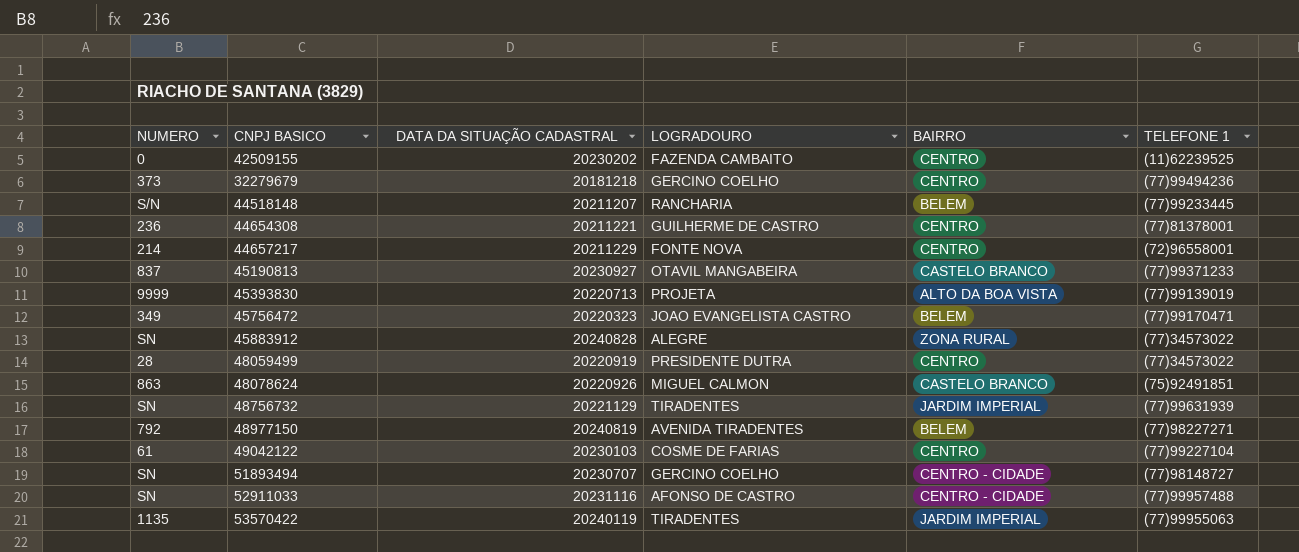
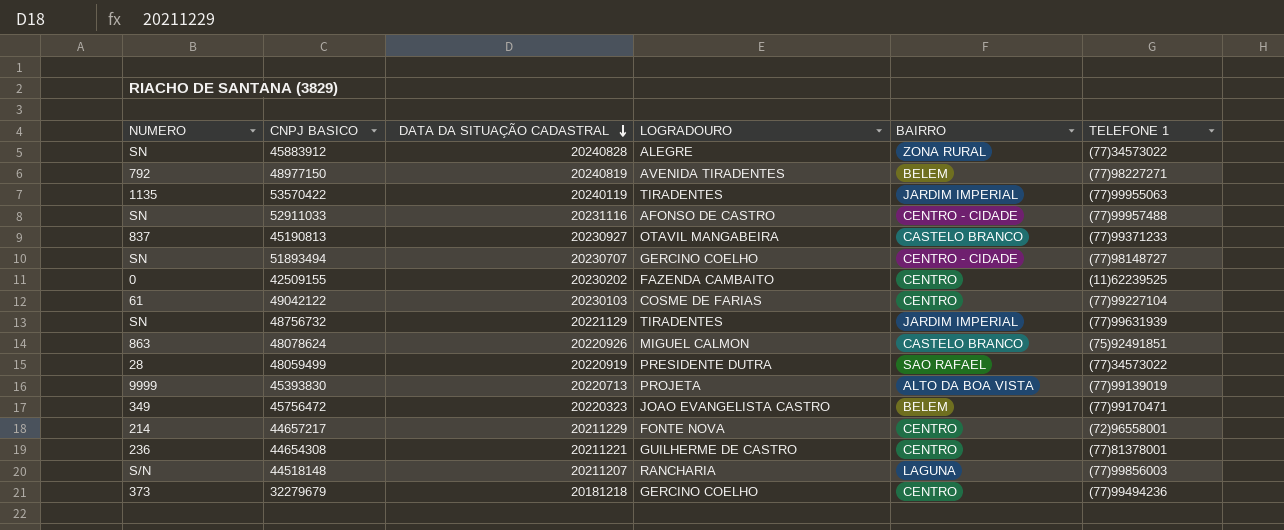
row order: none -> DATA DA SITUAÇÃO CADASTRAL descending
48059499 | BAIRRO: CENTRO -> SAO RAFAEL
44518148 | BAIRRO: BELEM -> LAGUNA
44518148 | TELEFONE 1: (77)99233445 -> (77)99856003

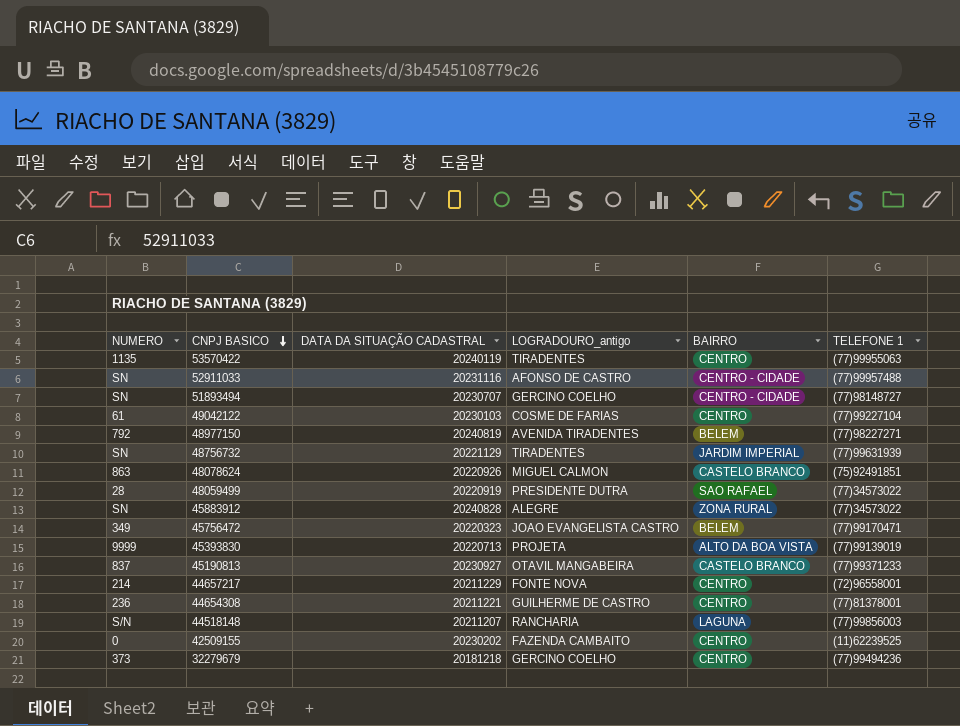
row order: DATA DA SITUAÇÃO CADASTRAL descending -> CNPJ BASICO descending
column name: LOGRADOURO -> LOGRADOURO_antigo
53570422 | BAIRRO: JARDIM IMPERIAL -> CENTRO

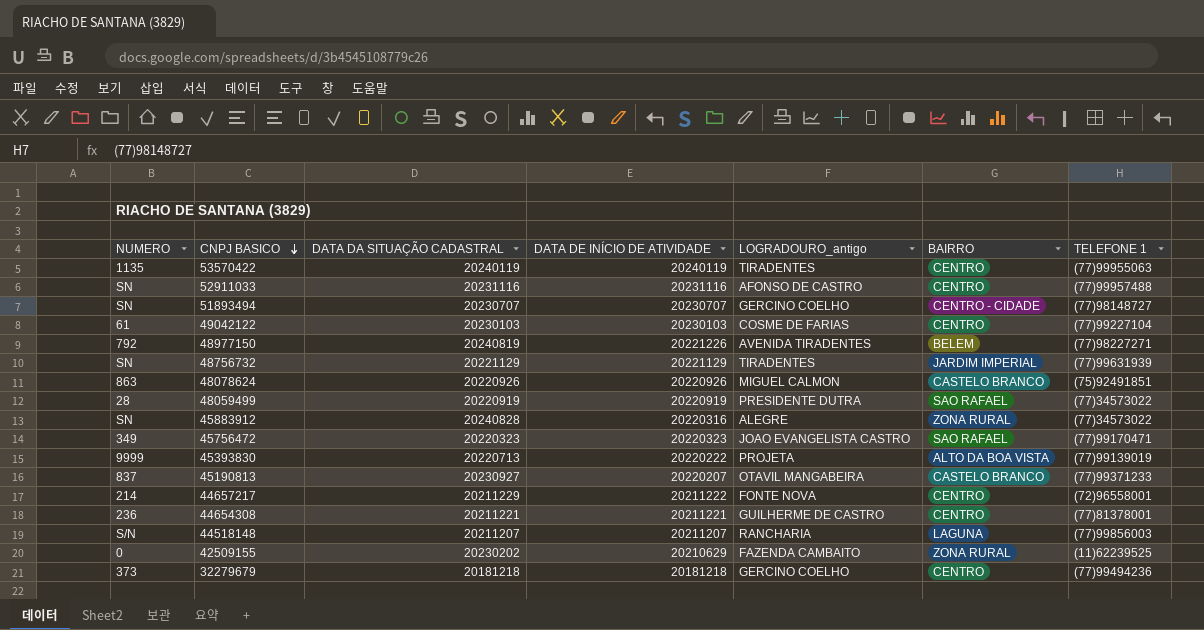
column DATA DE INÍCIO DE ATIVIDADE | position: none -> 4
52911033 | BAIRRO: CENTRO - CIDADE -> CENTRO
45756472 | BAIRRO: BELEM -> SAO RAFAEL
42509155 | BAIRRO: CENTRO -> ZONA RURAL

